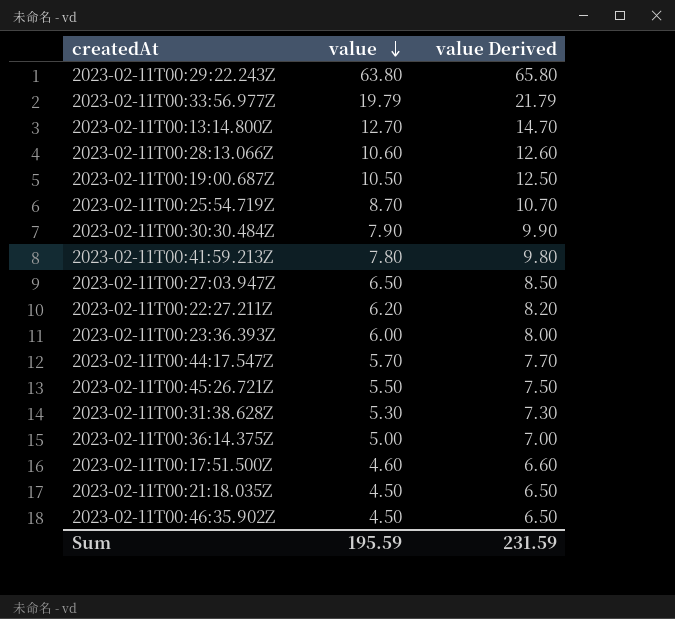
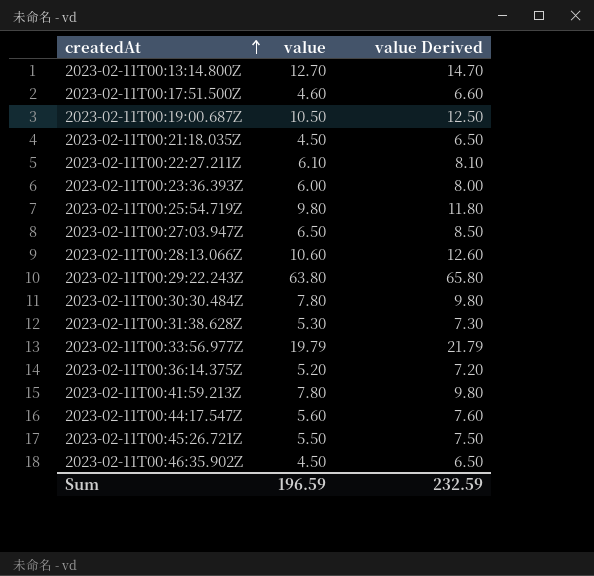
row order: value descending -> createdAt ascending
2023-02-11T00:22:27.211Z | value: 6.20 -> 6.10
2023-02-11T00:22:27.211Z | value Derived: 8.20 -> 8.10
2023-02-11T00:25:54.719Z | value: 8.70 -> 9.80
2023-02-11T00:25:54.719Z | value Derived: 10.70 -> 11.80
2023-02-11T00:30:30.484Z | value: 7.90 -> 7.80
2023-02-11T00:30:30.484Z | value Derived: 9.90 -> 9.80
2023-02-11T00:36:14.375Z | value: 5.00 -> 5.20
2023-02-11T00:36:14.375Z | value Derived: 7.00 -> 7.20
2023-02-11T00:44:17.547Z | value: 5.70 -> 5.60
2023-02-11T00:44:17.547Z | value Derived: 7.70 -> 7.60
Sum | value: 195.59 -> 196.59
Sum | value Derived: 231.59 -> 232.59

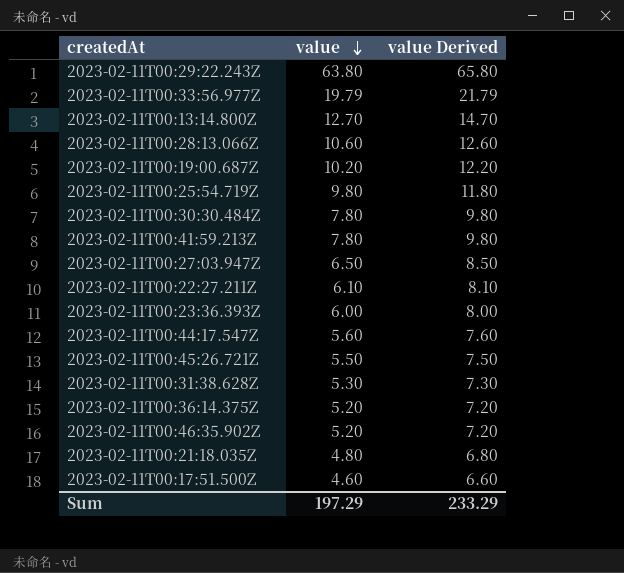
row order: createdAt ascending -> value descending
2023-02-11T00:19:00.687Z | value: 10.50 -> 10.20
2023-02-11T00:19:00.687Z | value Derived: 12.50 -> 12.20
2023-02-11T00:46:35.902Z | value: 4.50 -> 5.20
2023-02-11T00:46:35.902Z | value Derived: 6.50 -> 7.20
2023-02-11T00:21:18.035Z | value: 4.50 -> 4.80
2023-02-11T00:21:18.035Z | value Derived: 6.50 -> 6.80
Sum | value: 196.59 -> 197.29
Sum | value Derived: 232.59 -> 233.29

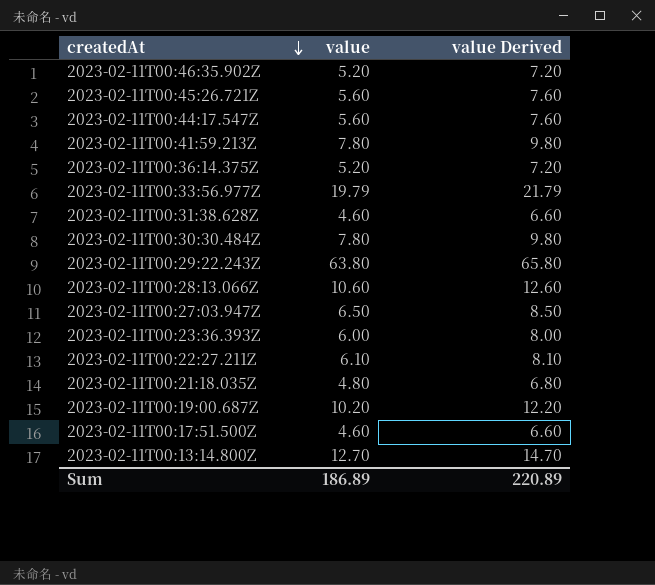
row order: value descending -> createdAt descending
row 2023-02-11T00:25:54.719Z: 9.80 | 11.80 -> none
2023-02-11T00:45:26.721Z | value: 5.50 -> 5.60
2023-02-11T00:45:26.721Z | value Derived: 7.50 -> 7.60
2023-02-11T00:31:38.628Z | value: 5.30 -> 4.60
2023-02-11T00:31:38.628Z | value Derived: 7.30 -> 6.60
Sum | value: 197.29 -> 186.89
Sum | value Derived: 233.29 -> 220.89

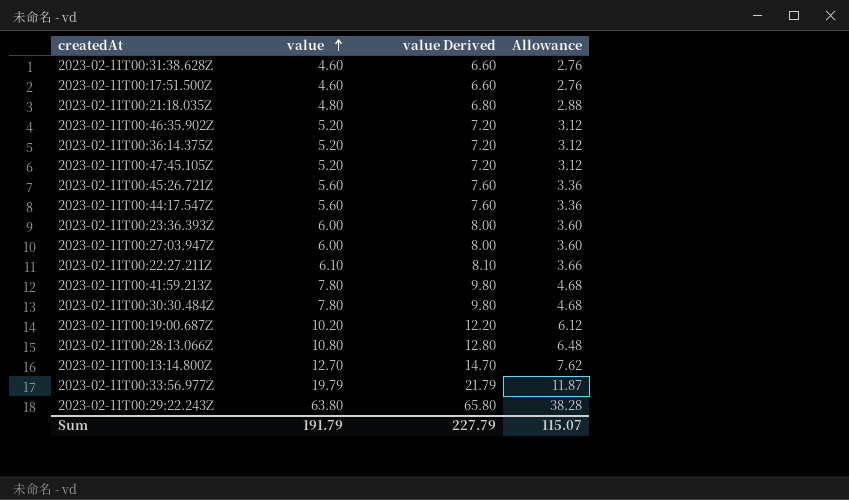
row order: createdAt descending -> value ascending
column Allowance | formula: none -> [value] * 0.6
row 2023-02-11T00:47:45.105Z: none -> 5.20 | 7.20 | 3.12
2023-02-11T00:27:03.947Z | value: 6.50 -> 6.00
2023-02-11T00:27:03.947Z | value Derived: 8.50 -> 8.00
2023-02-11T00:28:13.066Z | value: 10.60 -> 10.80
2023-02-11T00:28:13.066Z | value Derived: 12.60 -> 12.80
Sum | value: 186.89 -> 191.79
Sum | value Derived: 220.89 -> 227.79

